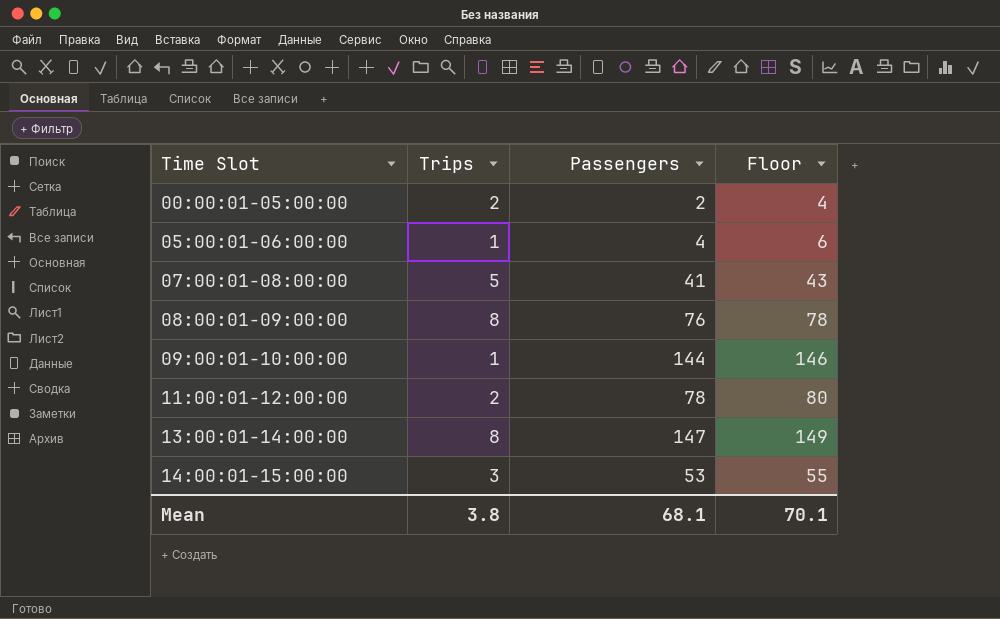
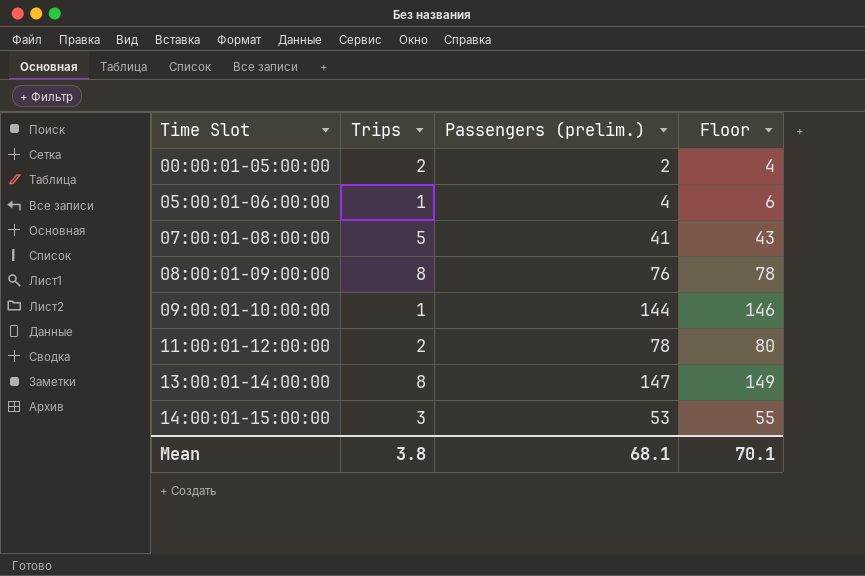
column name: Passengers -> Passengers (prelim.)

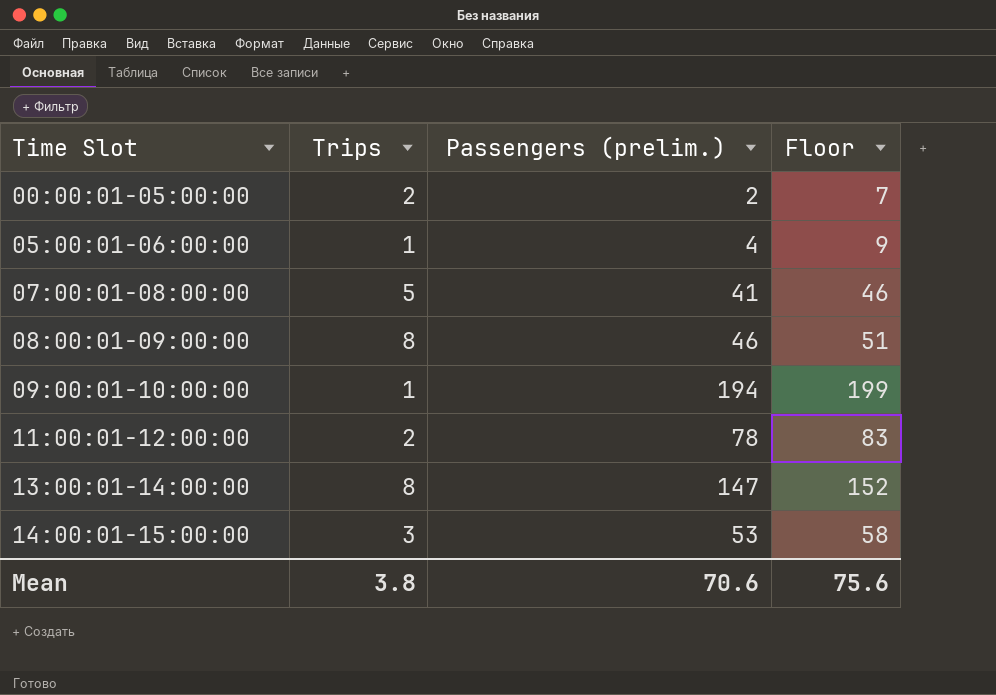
column Floor | formula: [Passengers (prelim.)] + 2 -> [Passengers (prelim.)] + 5
08:00:01-09:00:00 | Passengers (prelim.): 76 -> 46
09:00:01-10:00:00 | Passengers (prelim.): 144 -> 194
Mean | Passengers (prelim.): 68.1 -> 70.6
Mean | Floor: 70.1 -> 75.6

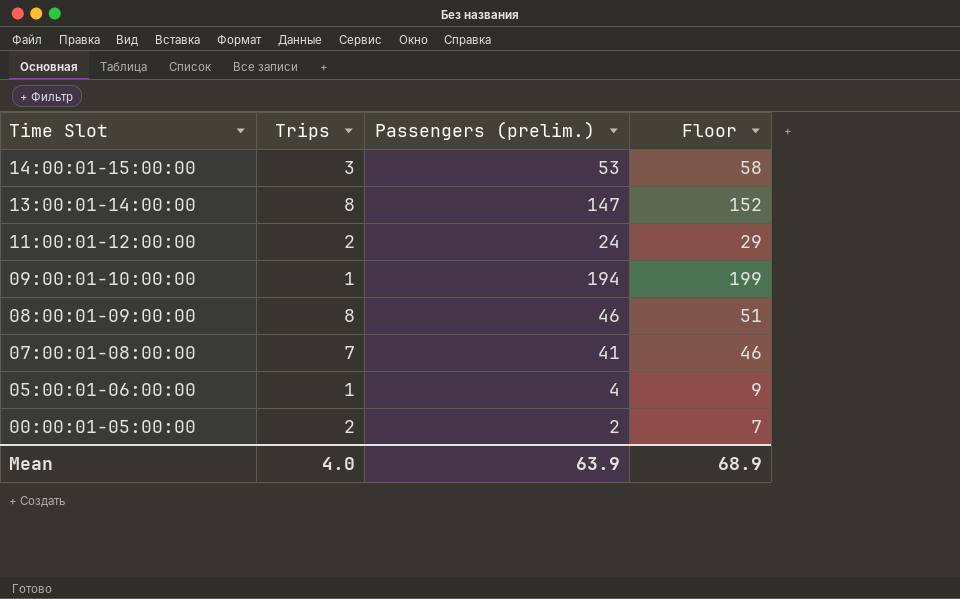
row order: Time Slot ascending -> Time Slot descending
11:00:01-12:00:00 | Passengers (prelim.): 78 -> 24
11:00:01-12:00:00 | Floor: 83 -> 29
07:00:01-08:00:00 | Trips: 5 -> 7
Mean | Trips: 3.8 -> 4.0
Mean | Passengers (prelim.): 70.6 -> 63.9
Mean | Floor: 75.6 -> 68.9

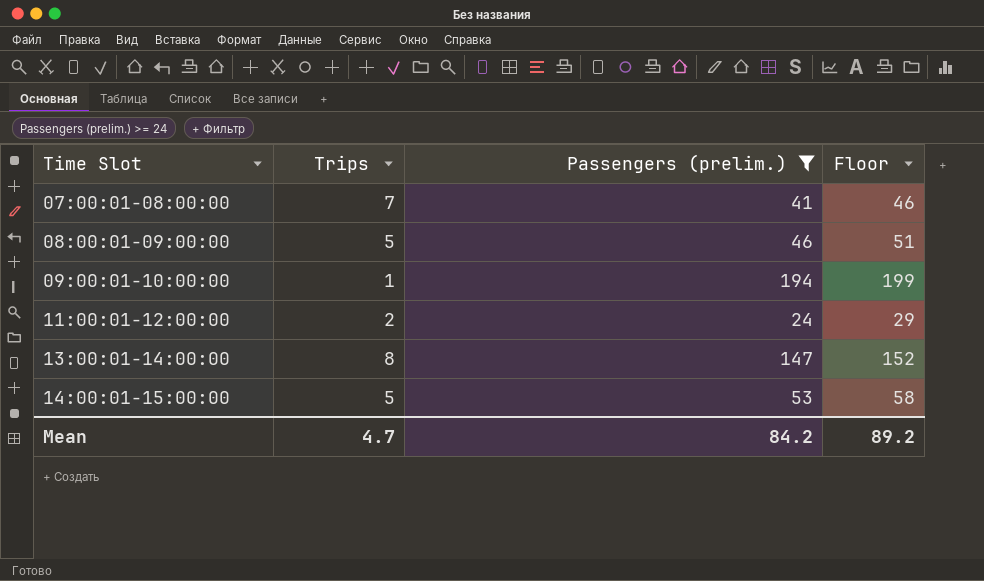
filter: none -> Passengers (prelim.) >= 24
row order: Time Slot descending -> Time Slot ascending
08:00:01-09:00:00 | Trips: 8 -> 5
14:00:01-15:00:00 | Trips: 3 -> 5
Mean | Trips: 4.0 -> 4.7
Mean | Passengers (prelim.): 63.9 -> 84.2
Mean | Floor: 68.9 -> 89.2

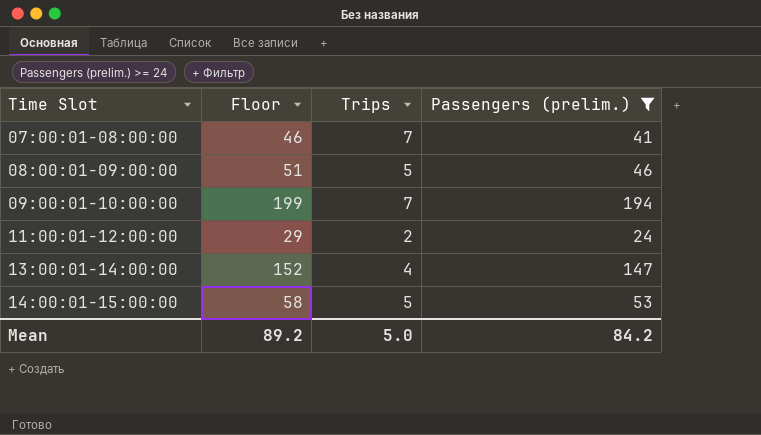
column Floor | position: 4 -> 2
09:00:01-10:00:00 | Trips: 1 -> 7
13:00:01-14:00:00 | Trips: 8 -> 4
Mean | Trips: 4.7 -> 5.0

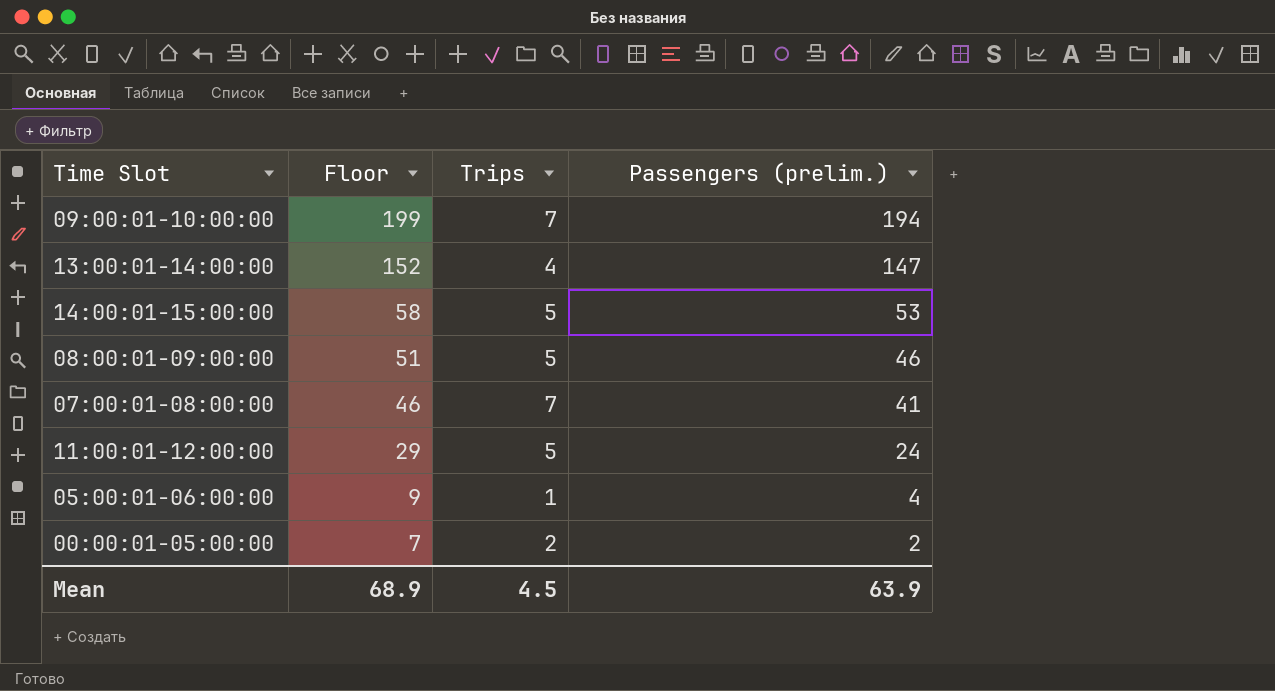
filter: Passengers (prelim.) >= 24 -> none
row order: Time Slot ascending -> Floor descending
11:00:01-12:00:00 | Trips: 2 -> 5
Mean | Floor: 89.2 -> 68.9
Mean | Trips: 5.0 -> 4.5
Mean | Passengers (prelim.): 84.2 -> 63.9

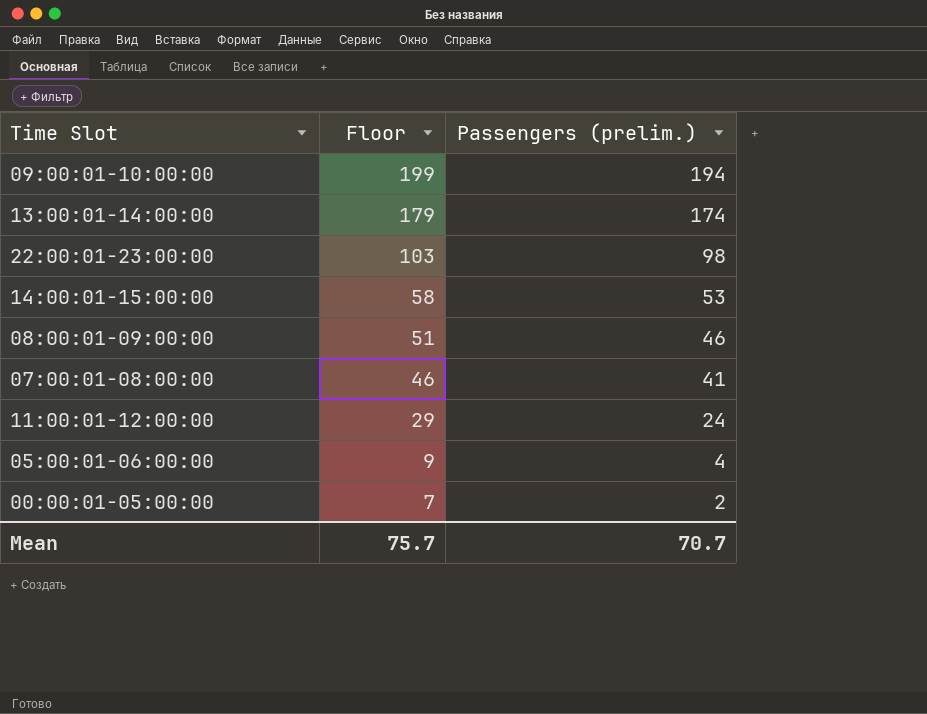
column Trips | position: 3 -> none
13:00:01-14:00:00 | Floor: 152 -> 179
13:00:01-14:00:00 | Passengers (prelim.): 147 -> 174
row 22:00:01-23:00:00: none -> 103 | 98
Mean | Floor: 68.9 -> 75.7
Mean | Passengers (prelim.): 63.9 -> 70.7

